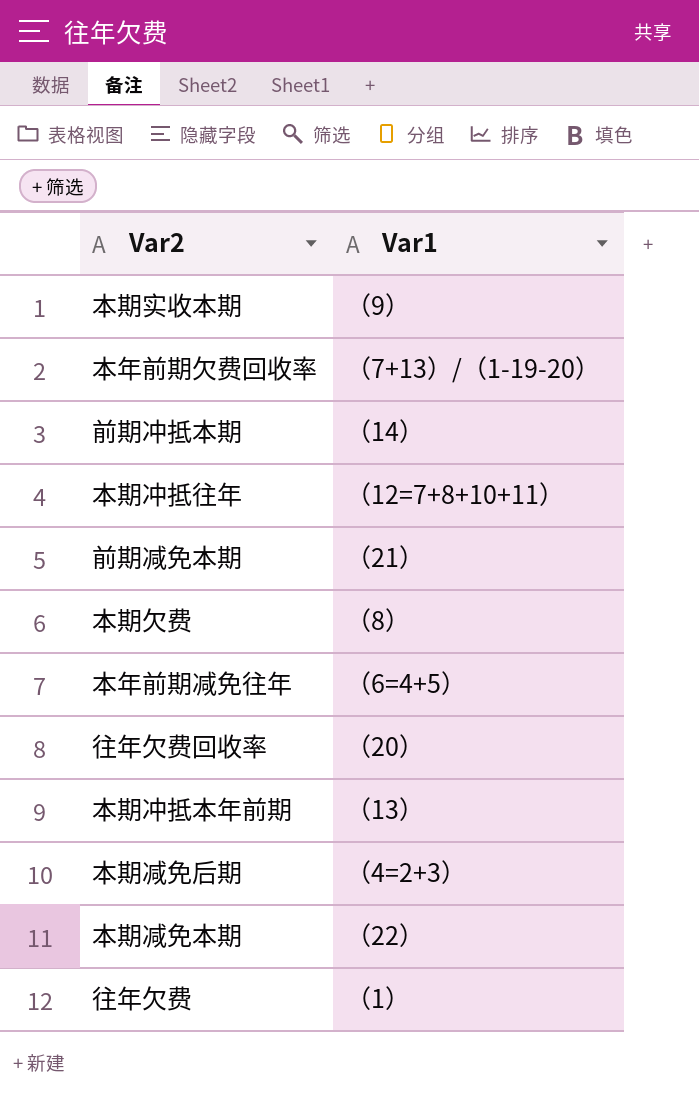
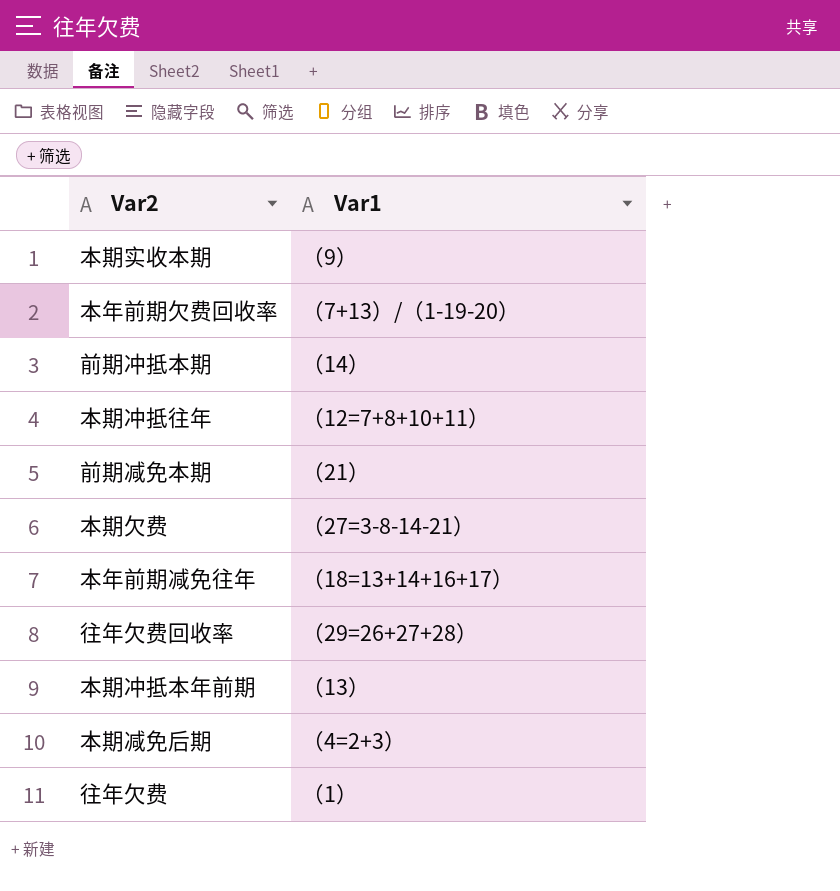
row 本期减免本期: （22） -> none
本期欠费 | Var1: （8） -> （27=3-8-14-21）
本年前期减免往年 | Var1: （6=4+5） -> （18=13+14+16+17）
往年欠费回收率 | Var1: （20） -> （29=26+27+28）

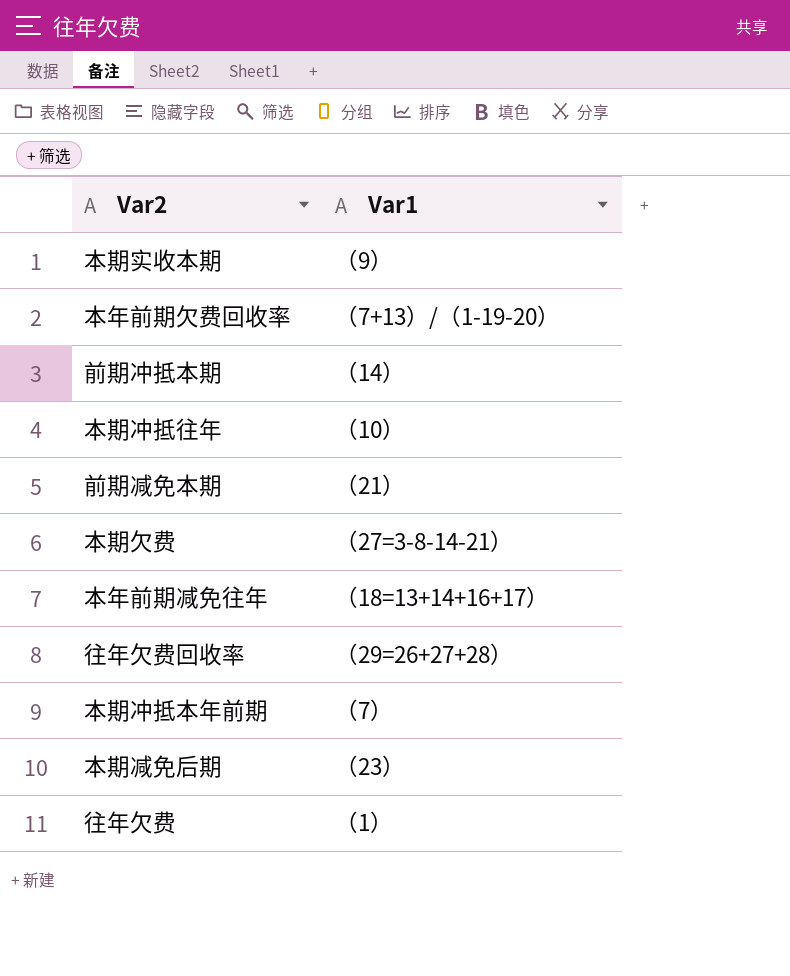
本期冲抵往年 | Var1: （12=7+8+10+11） -> （10）
本期冲抵本年前期 | Var1: （13） -> （7）
本期减免后期 | Var1: （4=2+3） -> （23）

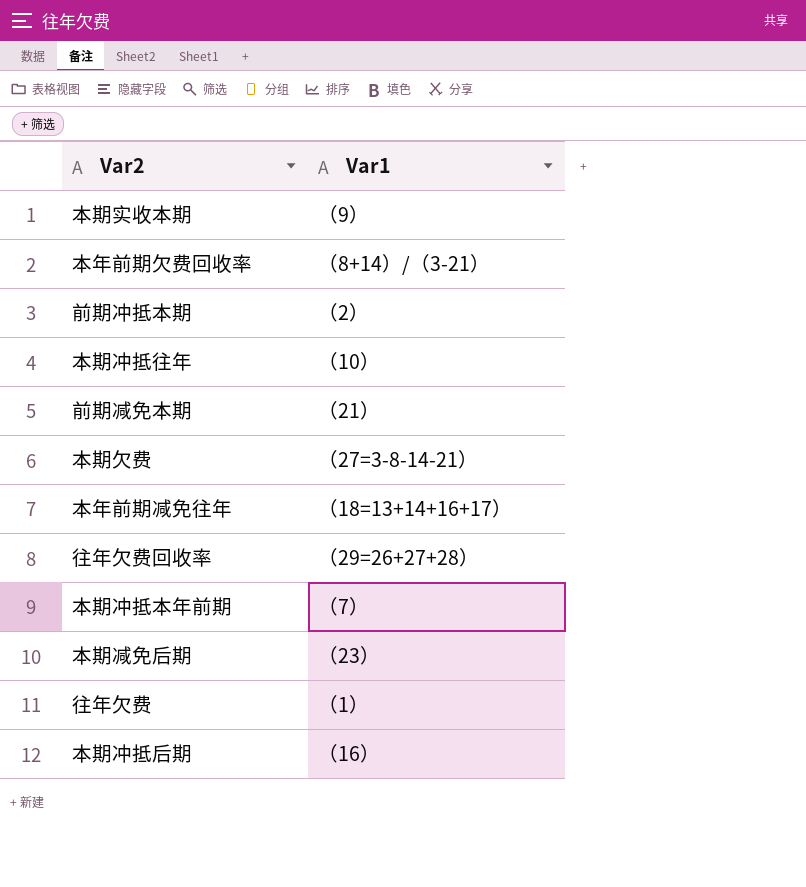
本年前期欠费回收率 | Var1: （7+13）/（1-19-20） -> （8+14）/（3-21）
前期冲抵本期 | Var1: （14） -> （2）
row 本期冲抵后期: none -> （16）

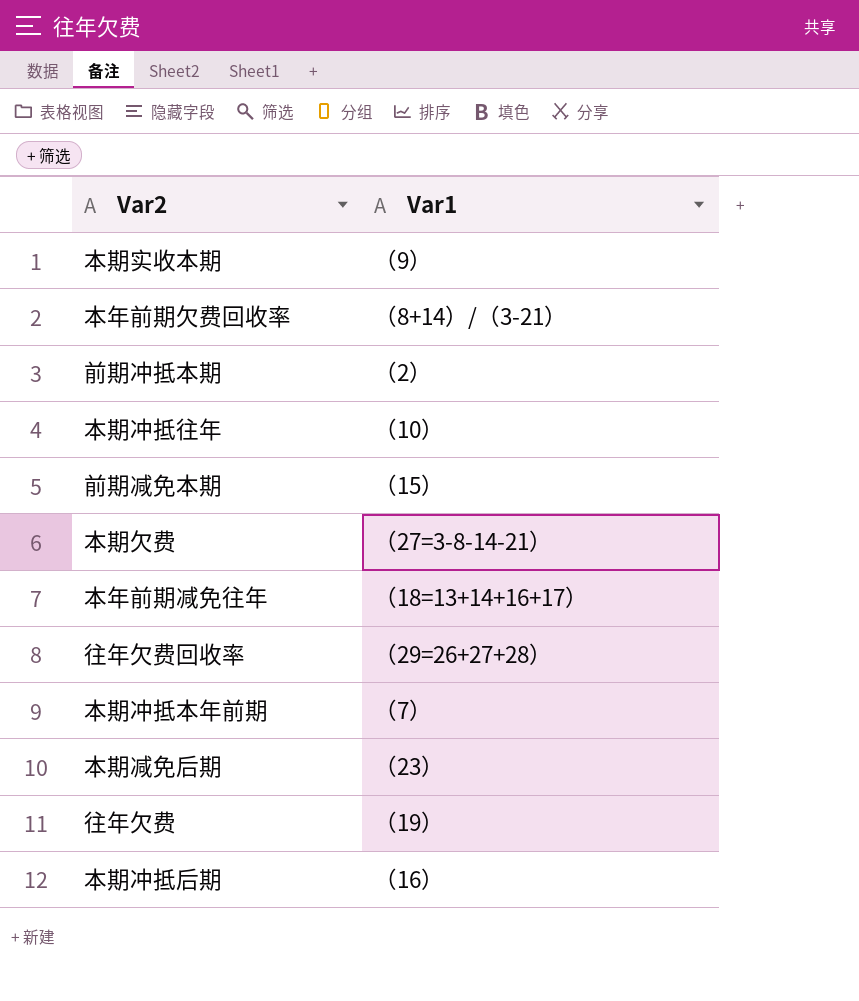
前期减免本期 | Var1: （21） -> （15）
往年欠费 | Var1: （1） -> （19）

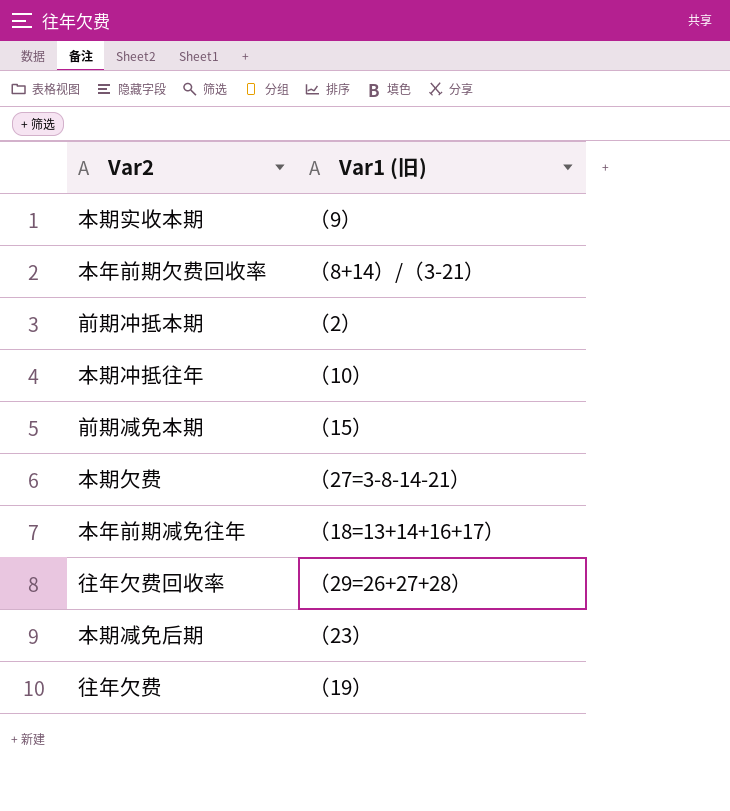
column name: Var1 -> Var1 (旧)
row 本期冲抵本年前期: （7） -> none
row 本期冲抵后期: （16） -> none

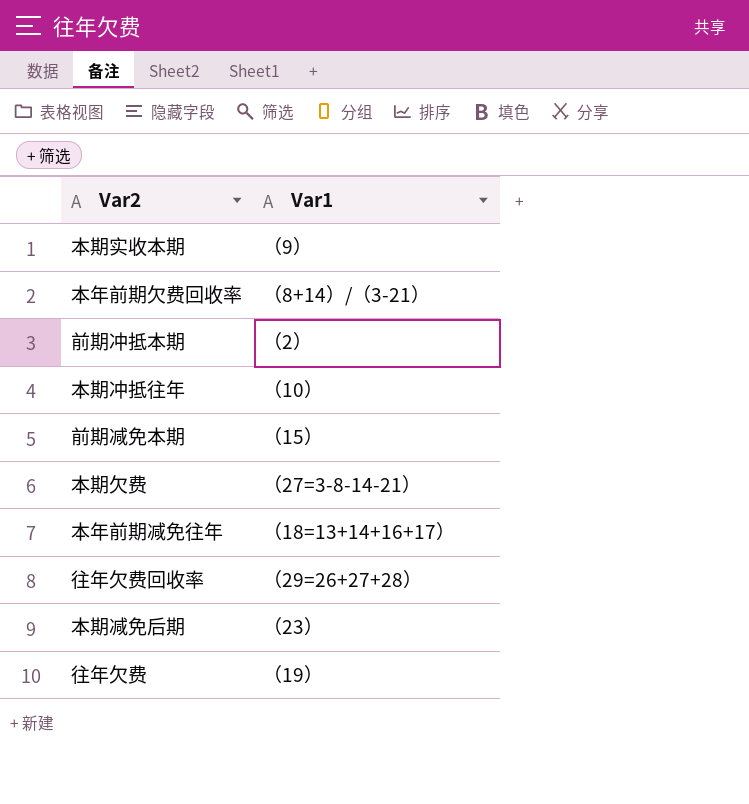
column name: Var1 (旧) -> Var1

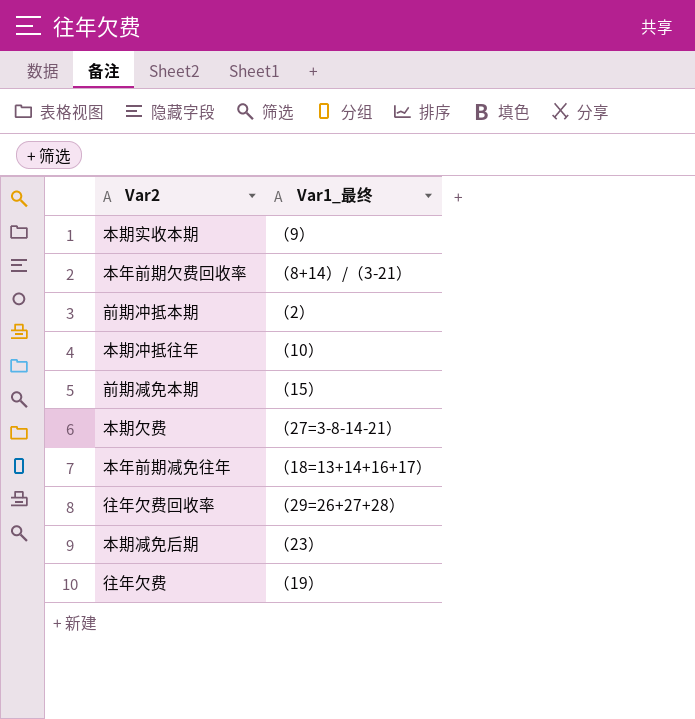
column name: Var1 -> Var1_最终

